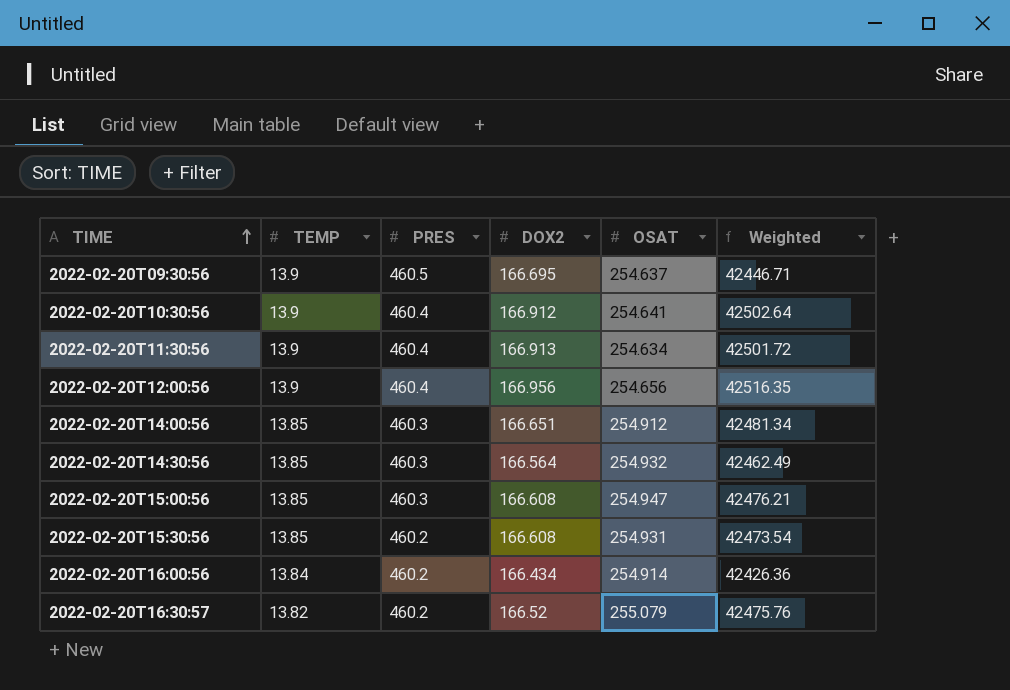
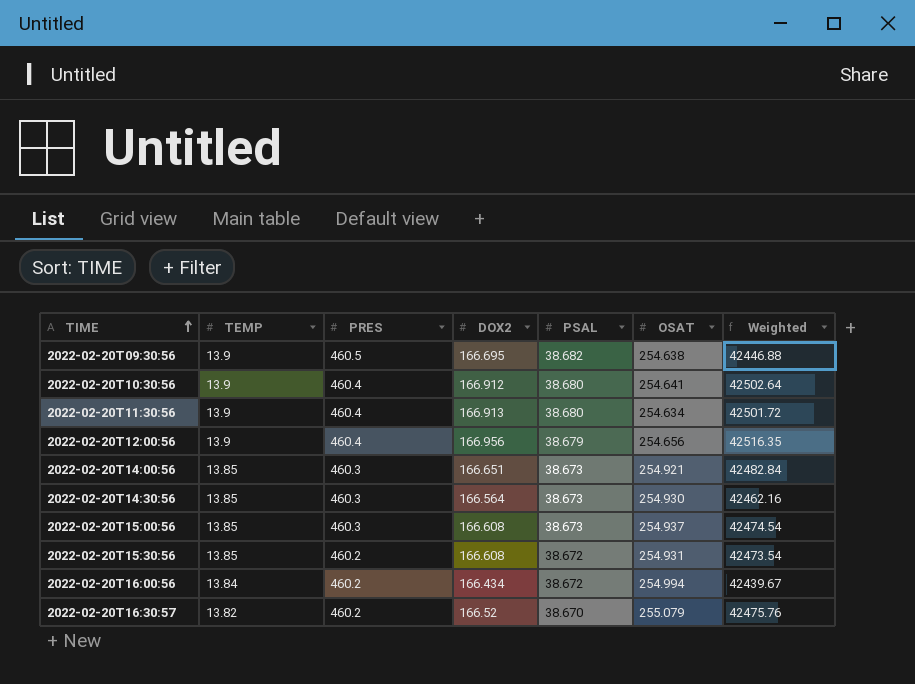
column PSAL | position: none -> 5
2022-02-20T09:30:56 | OSAT: 254.637 -> 254.638
2022-02-20T09:30:56 | Weighted: 42446.71 -> 42446.88
2022-02-20T14:00:56 | OSAT: 254.912 -> 254.921
2022-02-20T14:00:56 | Weighted: 42481.34 -> 42482.84
2022-02-20T14:30:56 | OSAT: 254.932 -> 254.930
2022-02-20T14:30:56 | Weighted: 42462.49 -> 42462.16
2022-02-20T15:00:56 | OSAT: 254.947 -> 254.937
2022-02-20T15:00:56 | Weighted: 42476.21 -> 42474.54
2022-02-20T16:00:56 | OSAT: 254.914 -> 254.994
2022-02-20T16:00:56 | Weighted: 42426.36 -> 42439.67

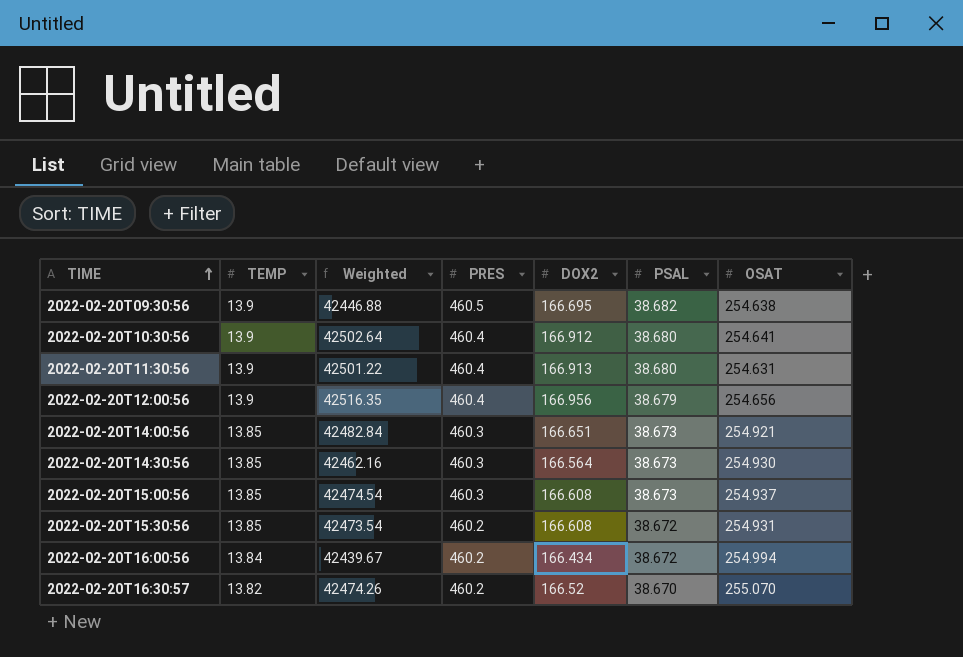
column Weighted | position: 7 -> 3
2022-02-20T11:30:56 | Weighted: 42501.72 -> 42501.22
2022-02-20T11:30:56 | OSAT: 254.634 -> 254.631
2022-02-20T16:30:57 | Weighted: 42475.76 -> 42474.26
2022-02-20T16:30:57 | OSAT: 255.079 -> 255.070

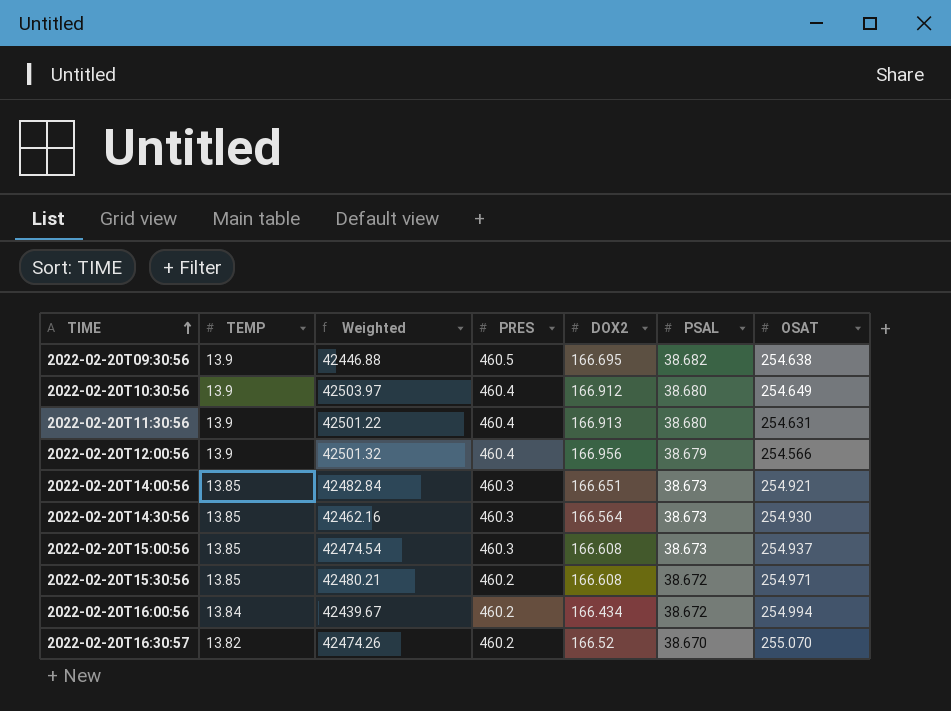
2022-02-20T10:30:56 | Weighted: 42502.64 -> 42503.97
2022-02-20T10:30:56 | OSAT: 254.641 -> 254.649
2022-02-20T12:00:56 | Weighted: 42516.35 -> 42501.32
2022-02-20T12:00:56 | OSAT: 254.656 -> 254.566
2022-02-20T15:30:56 | Weighted: 42473.54 -> 42480.21
2022-02-20T15:30:56 | OSAT: 254.931 -> 254.971

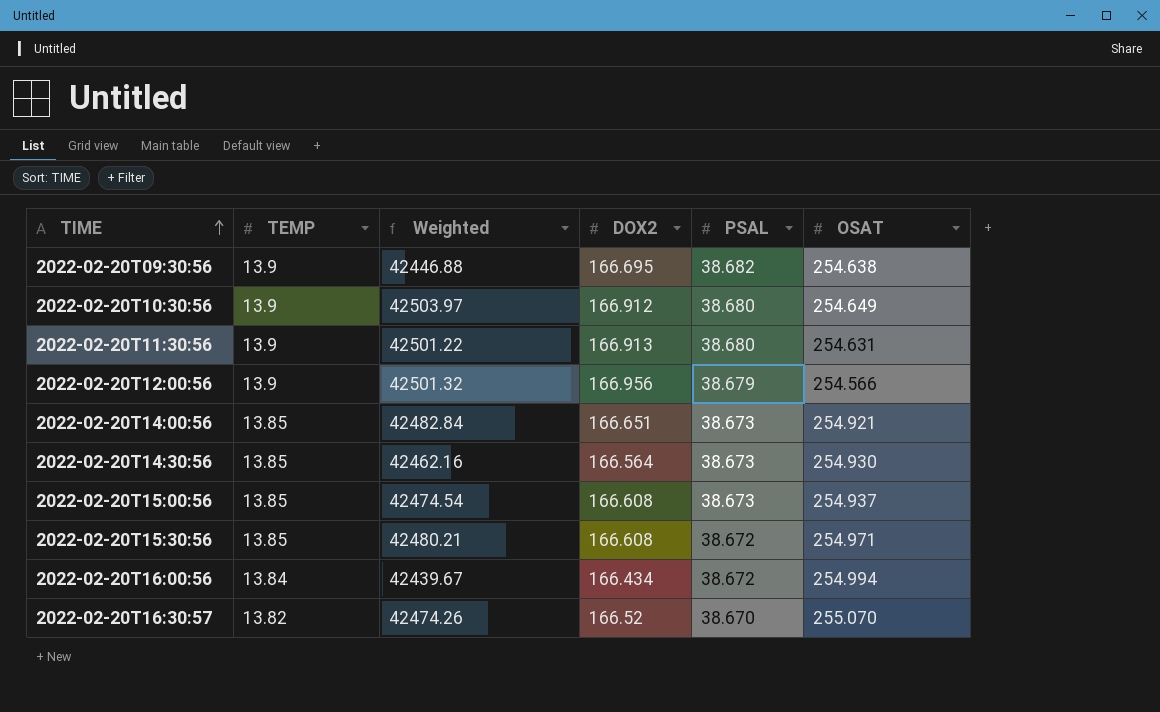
column PRES | position: 4 -> none

